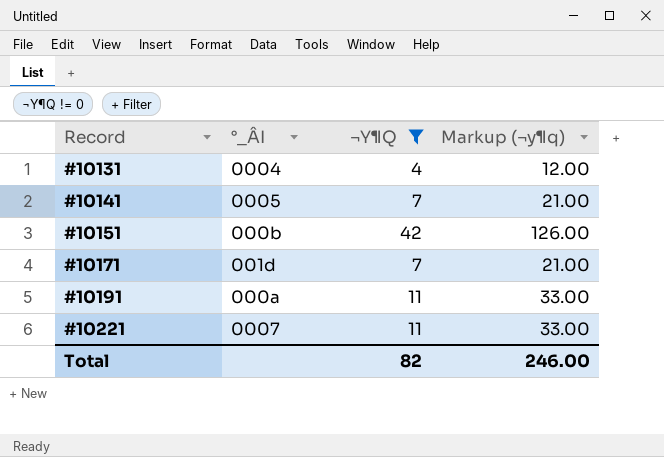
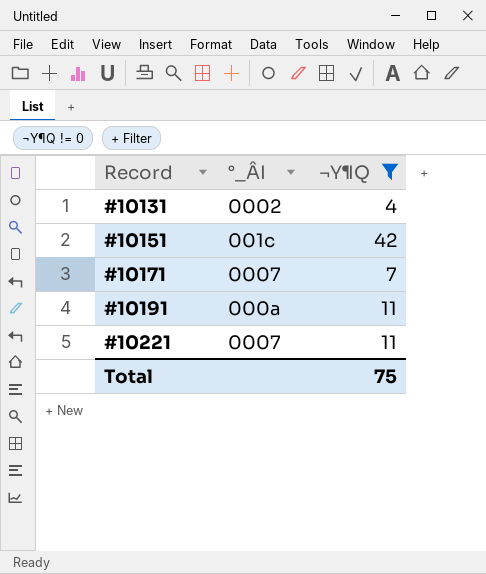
column Markup (¬y¶q) | formula: [¬Y¶Q] * 3 -> none
row #10141: 0005 | 7 | 21.00 -> none
#10131 | °_ÂI: 0004 -> 0002
#10151 | °_ÂI: 000b -> 001c
#10171 | °_ÂI: 001d -> 0007
Total | ¬Y¶Q: 82 -> 75

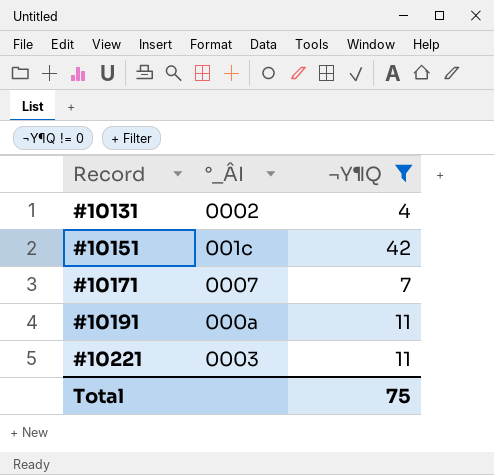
#10221 | °_ÂI: 0007 -> 0003

